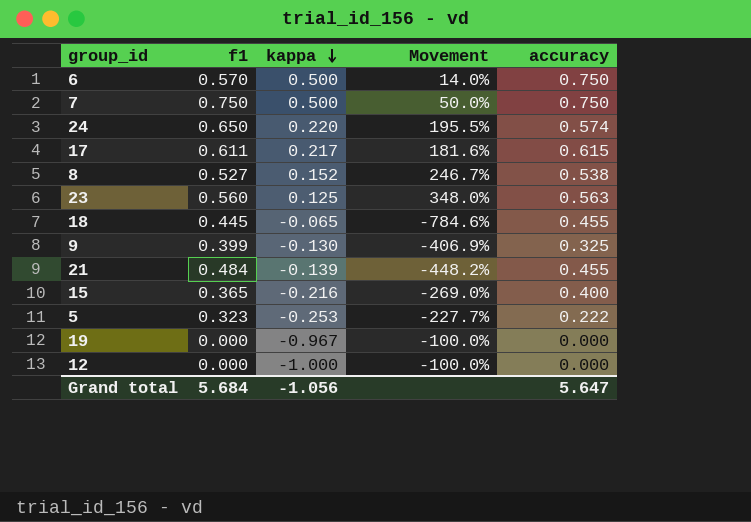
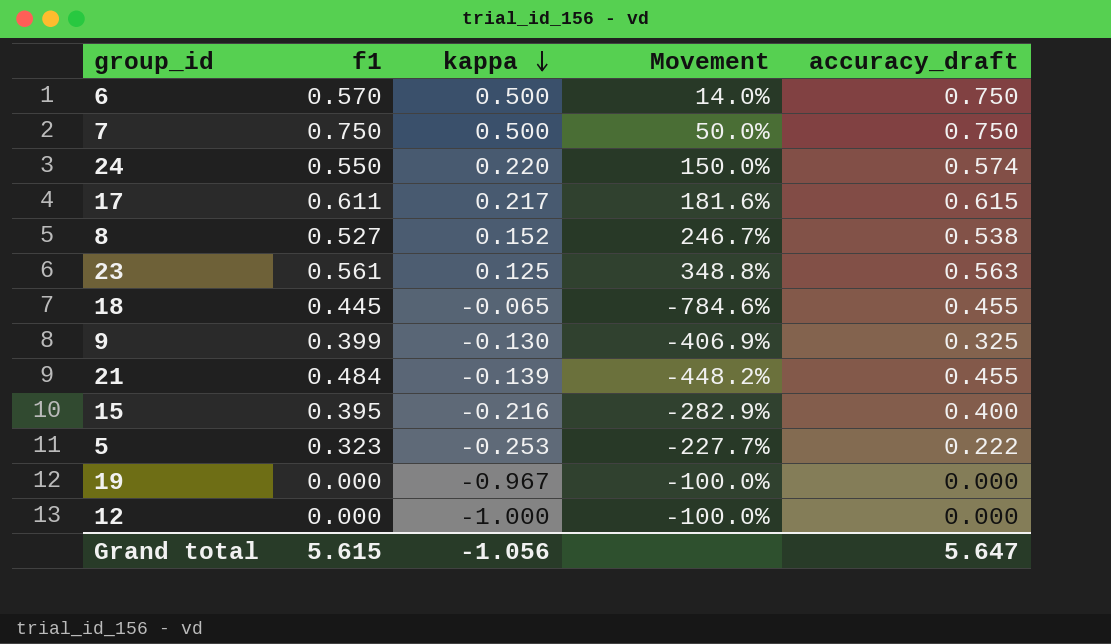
column name: accuracy -> accuracy_draft
24 | f1: 0.650 -> 0.550
24 | Movement: 195.5% -> 150.0%
23 | f1: 0.560 -> 0.561
23 | Movement: 348.0% -> 348.8%
15 | f1: 0.365 -> 0.395
15 | Movement: -269.0% -> -282.9%
Grand total | f1: 5.684 -> 5.615

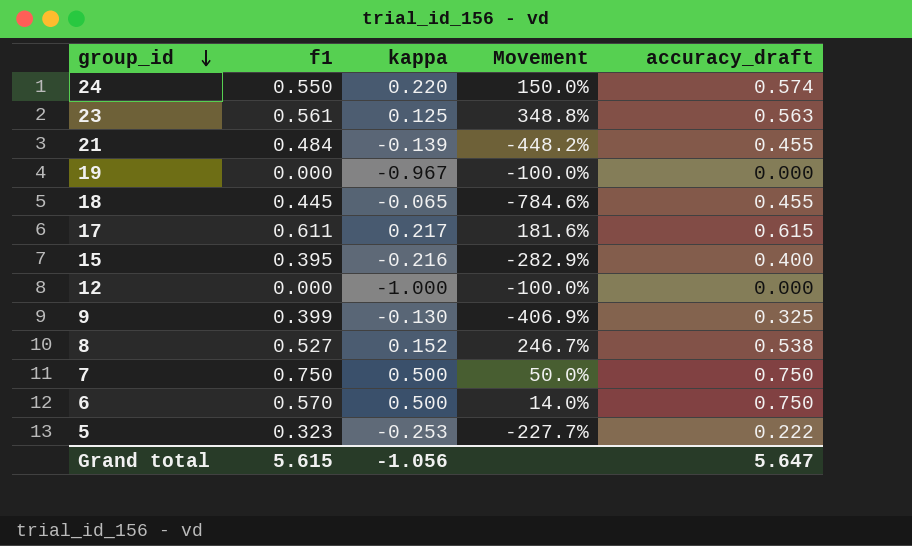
row order: kappa descending -> group_id descending

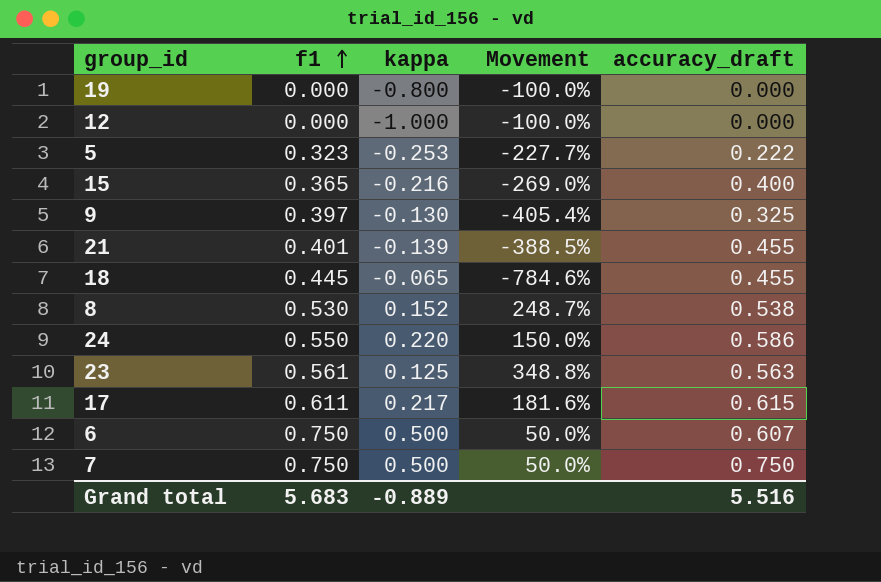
row order: group_id descending -> f1 ascending
19 | kappa: -0.967 -> -0.800
15 | f1: 0.395 -> 0.365
15 | Movement: -282.9% -> -269.0%
9 | f1: 0.399 -> 0.397
9 | Movement: -406.9% -> -405.4%
21 | f1: 0.484 -> 0.401
21 | Movement: -448.2% -> -388.5%
8 | f1: 0.527 -> 0.530
8 | Movement: 246.7% -> 248.7%
24 | accuracy_draft: 0.574 -> 0.586
6 | f1: 0.570 -> 0.750
6 | Movement: 14.0% -> 50.0%
6 | accuracy_draft: 0.750 -> 0.607
Grand total | f1: 5.615 -> 5.683
Grand total | kappa: -1.056 -> -0.889
Grand total | accuracy_draft: 5.647 -> 5.516

